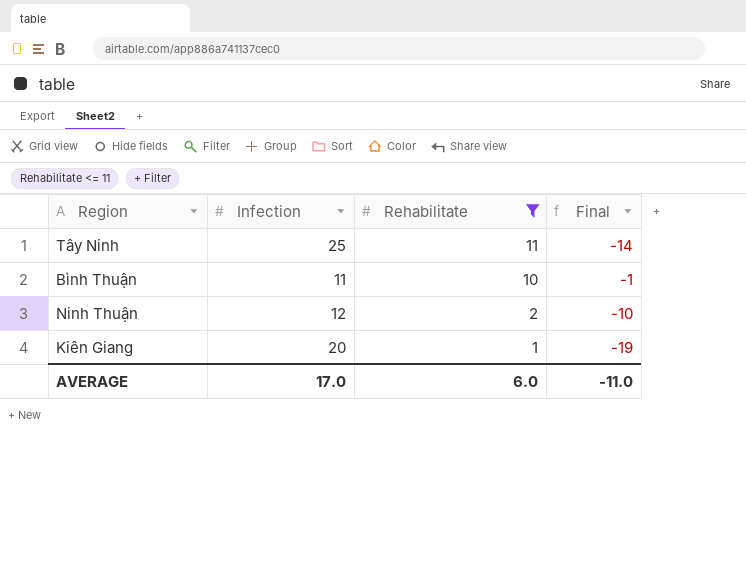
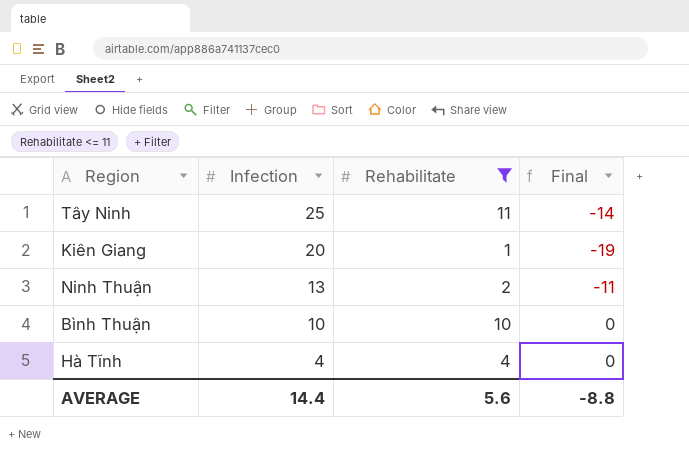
row order: Rehabilitate descending -> Infection descending
Ninh Thuận | Infection: 12 -> 13
Ninh Thuận | Final: -10 -> -11
Bình Thuận | Infection: 11 -> 10
Bình Thuận | Final: -1 -> 0
row Hà Tĩnh: none -> 4 | 4 | 0
AVERAGE | Infection: 17.0 -> 14.4
AVERAGE | Rehabilitate: 6.0 -> 5.6
AVERAGE | Final: -11.0 -> -8.8

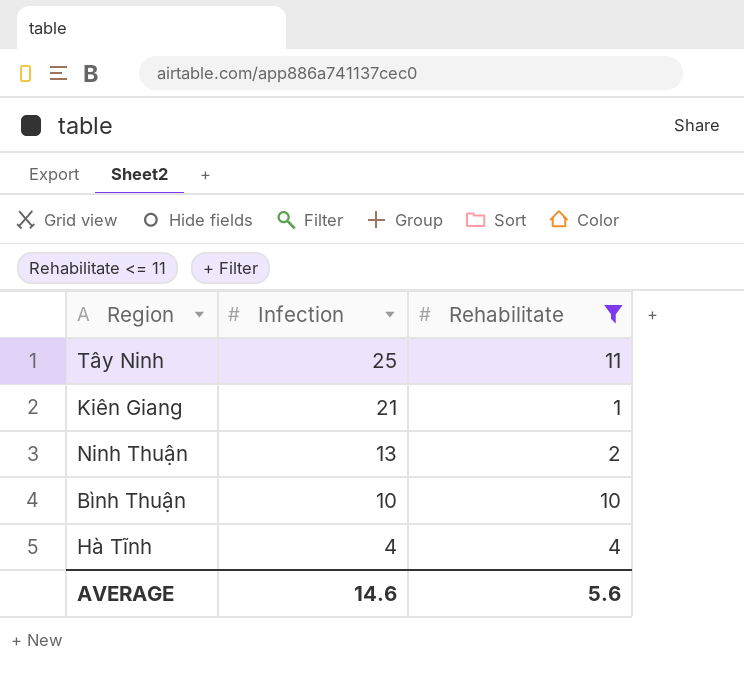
column Final | formula: [Rehabilitate] - [Infection] -> none
Kiên Giang | Infection: 20 -> 21
AVERAGE | Infection: 14.4 -> 14.6

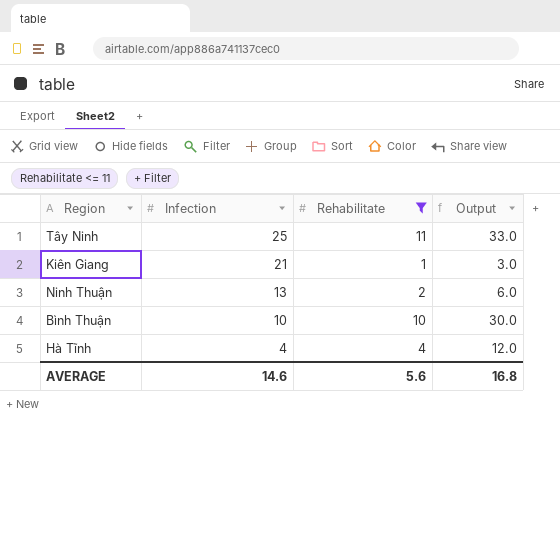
column Output | formula: none -> [Rehabilitate] * 3

